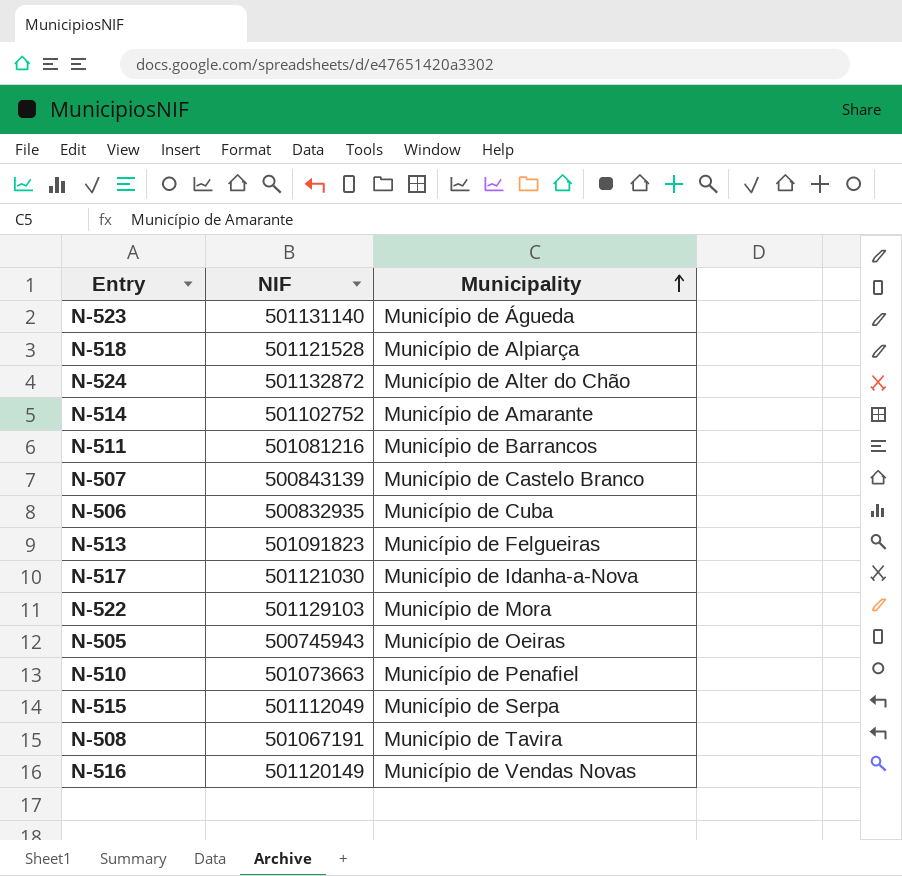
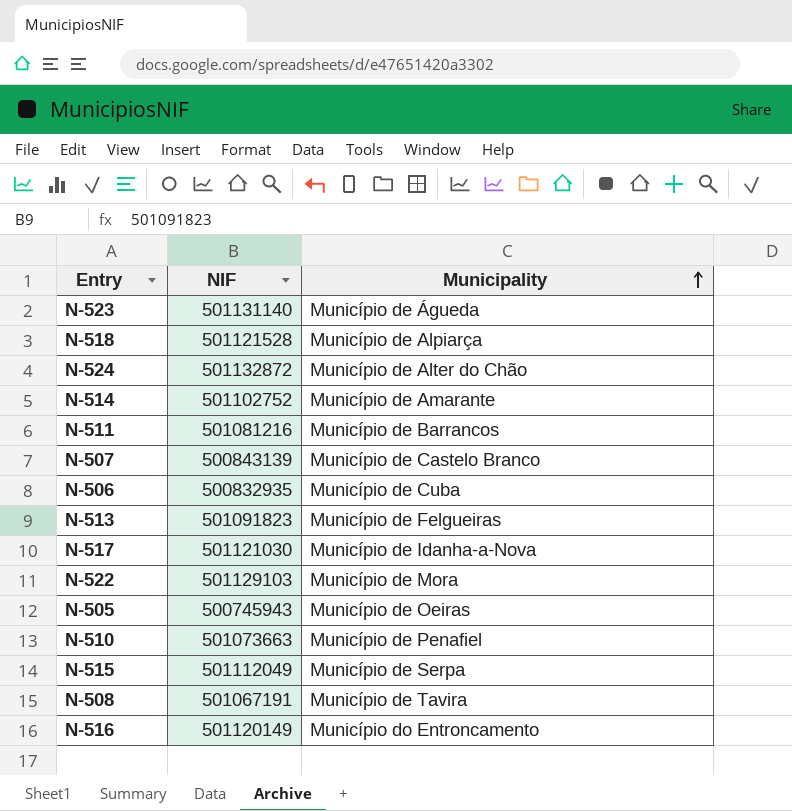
N-516 | Municipality: Município de Vendas Novas -> Município do Entroncamento

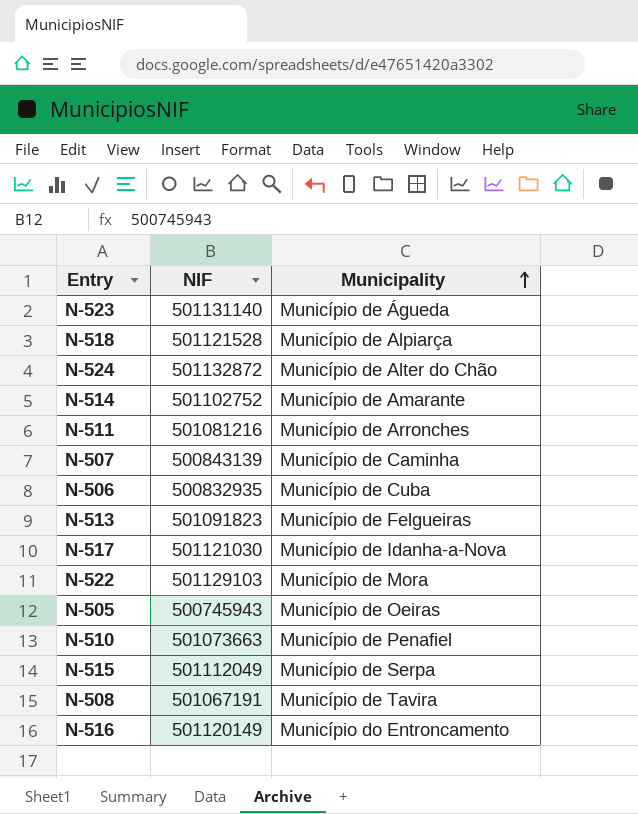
N-511 | Municipality: Município de Barrancos -> Município de Arronches
N-507 | Municipality: Município de Castelo Branco -> Município de Caminha

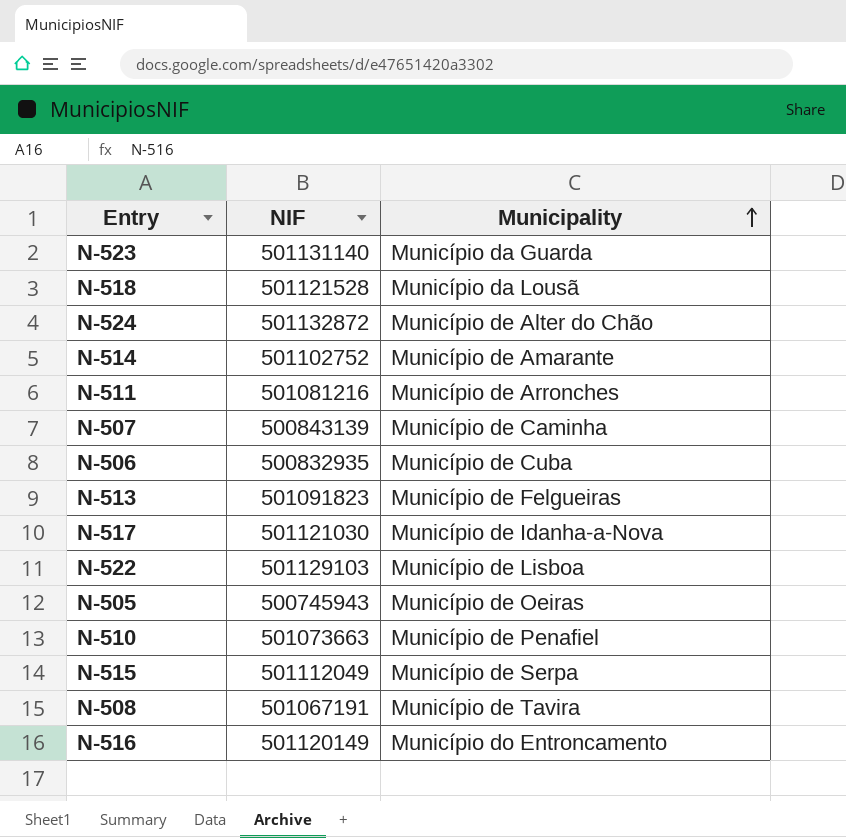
N-523 | Municipality: Município de Águeda -> Município da Guarda
N-518 | Municipality: Município de Alpiarça -> Município da Lousã
N-522 | Municipality: Município de Mora -> Município de Lisboa

